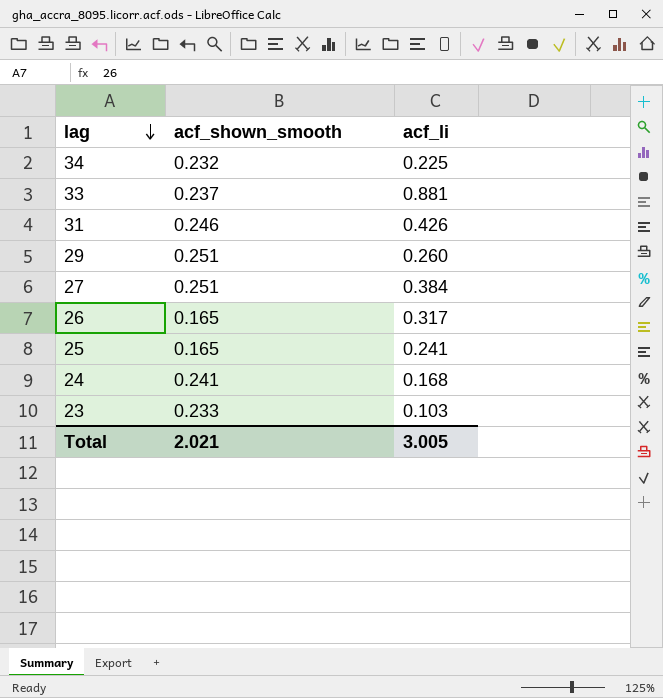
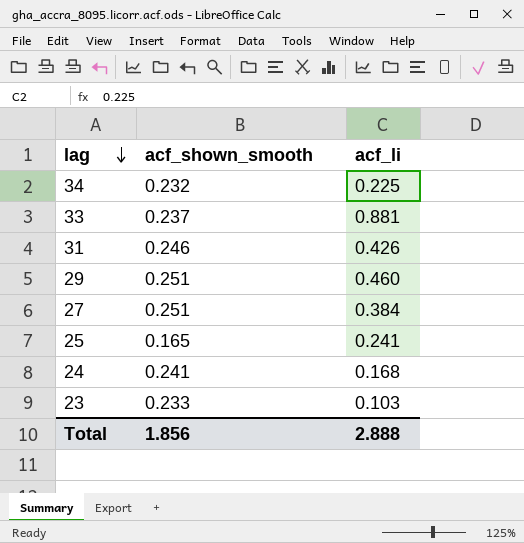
row 26: 0.165 | 0.317 -> none
29 | acf_li: 0.260 -> 0.460
Total | acf_shown_smooth: 2.021 -> 1.856
Total | acf_li: 3.005 -> 2.888

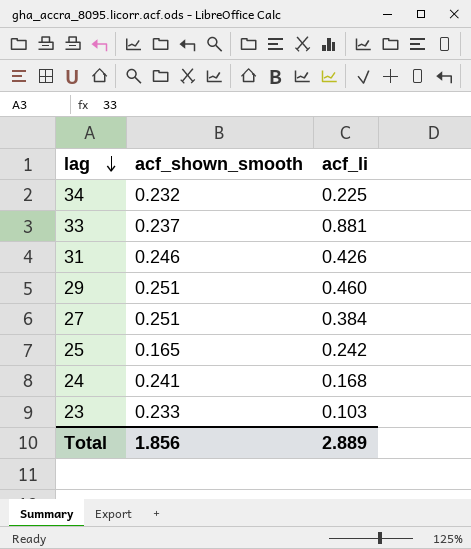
25 | acf_li: 0.241 -> 0.242
Total | acf_li: 2.888 -> 2.889

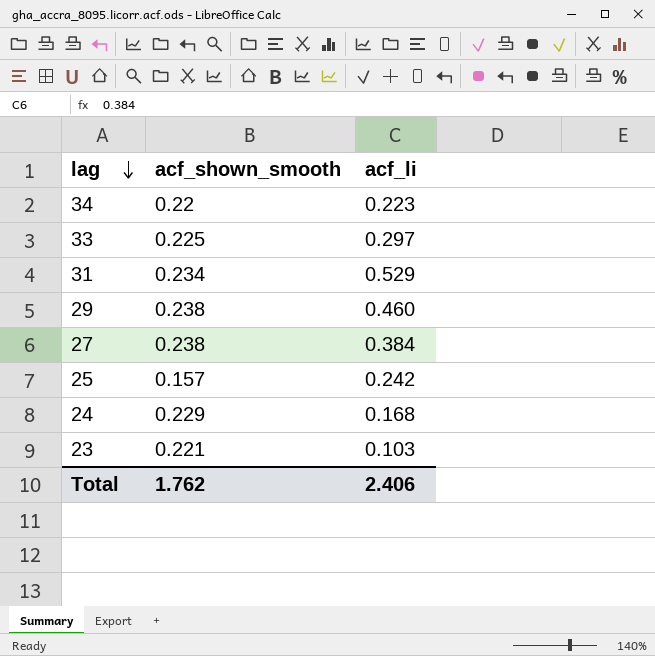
34 | acf_shown_smooth: 0.232 -> 0.22
34 | acf_li: 0.225 -> 0.223
33 | acf_shown_smooth: 0.237 -> 0.225
33 | acf_li: 0.881 -> 0.297
31 | acf_shown_smooth: 0.246 -> 0.234
31 | acf_li: 0.426 -> 0.529
29 | acf_shown_smooth: 0.251 -> 0.238
27 | acf_shown_smooth: 0.251 -> 0.238
25 | acf_shown_smooth: 0.165 -> 0.157
24 | acf_shown_smooth: 0.241 -> 0.229
23 | acf_shown_smooth: 0.233 -> 0.221
Total | acf_shown_smooth: 1.856 -> 1.762
Total | acf_li: 2.889 -> 2.406

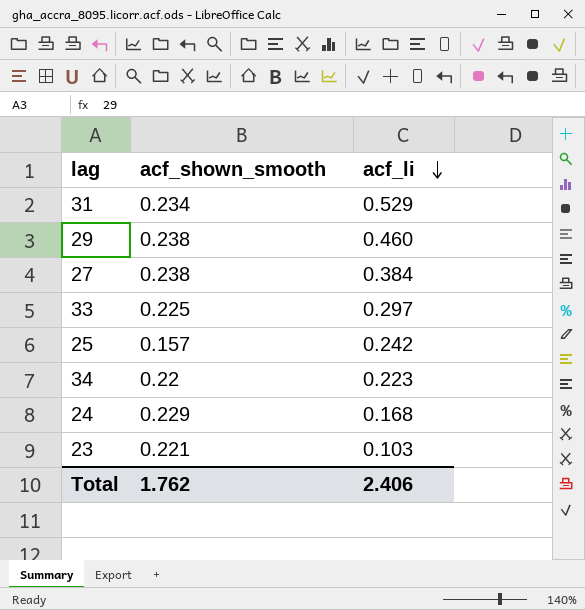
row order: lag descending -> acf_li descending

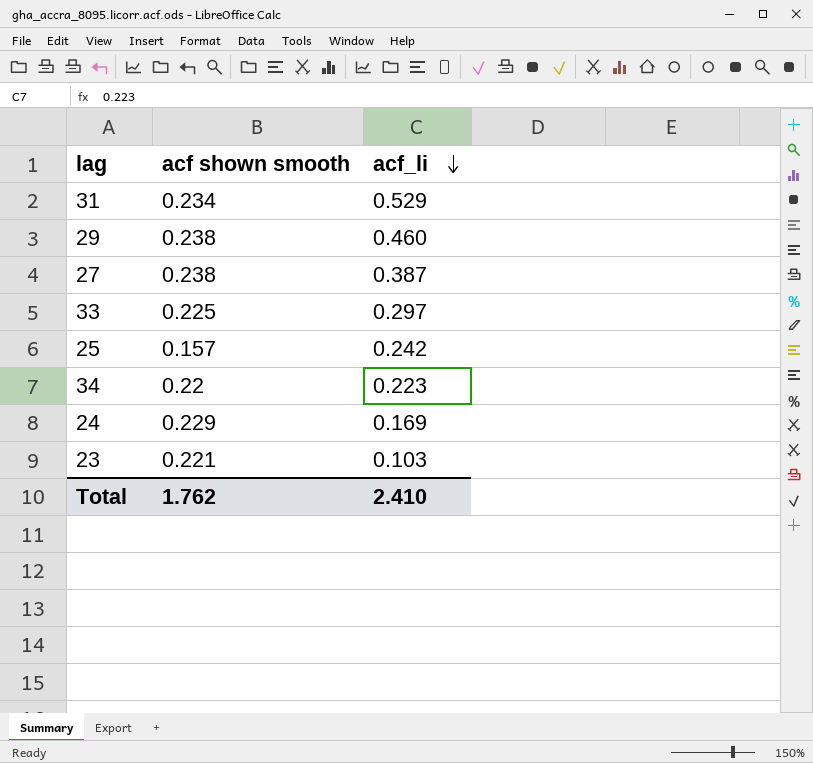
column name: acf_shown_smooth -> acf shown smooth
27 | acf_li: 0.384 -> 0.387
24 | acf_li: 0.168 -> 0.169
Total | acf_li: 2.406 -> 2.410

